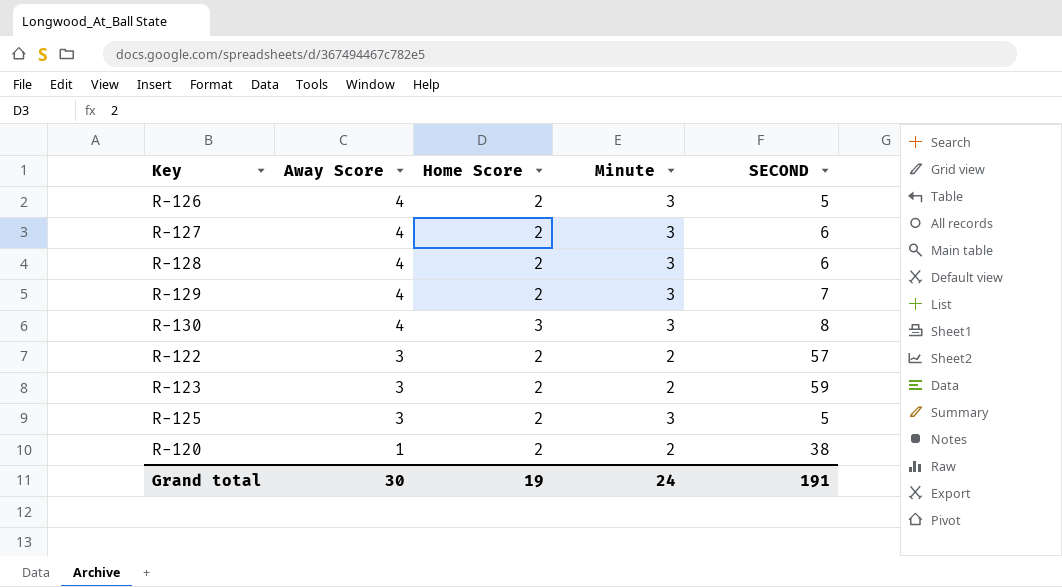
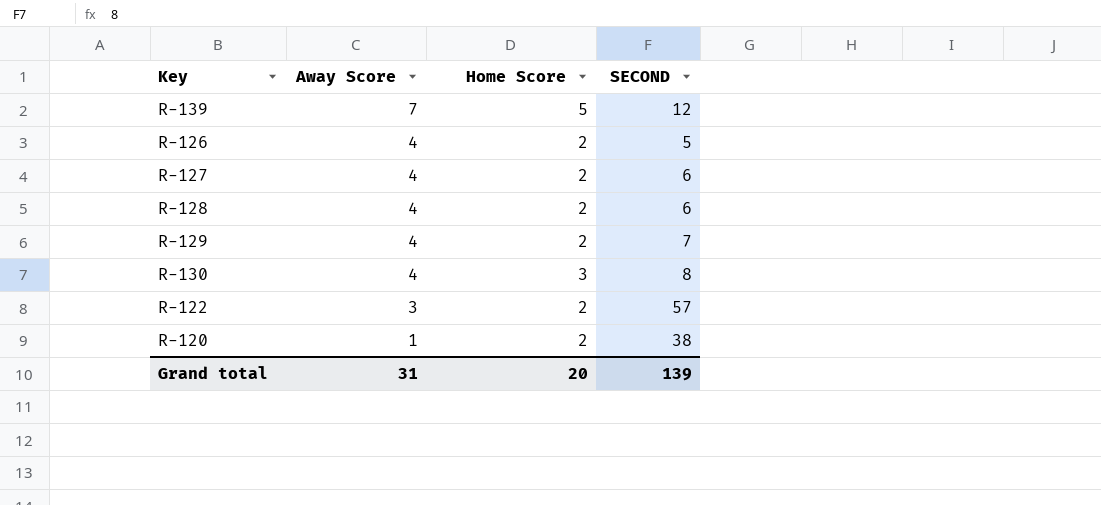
column Minute | position: 4 -> none
row R-123: 3 | 2 | 2 | 59 -> none
row R-125: 3 | 2 | 3 | 5 -> none
row R-139: none -> 7 | 5 | 12
Grand total | Away Score: 30 -> 31
Grand total | Home Score: 19 -> 20
Grand total | SECOND: 191 -> 139

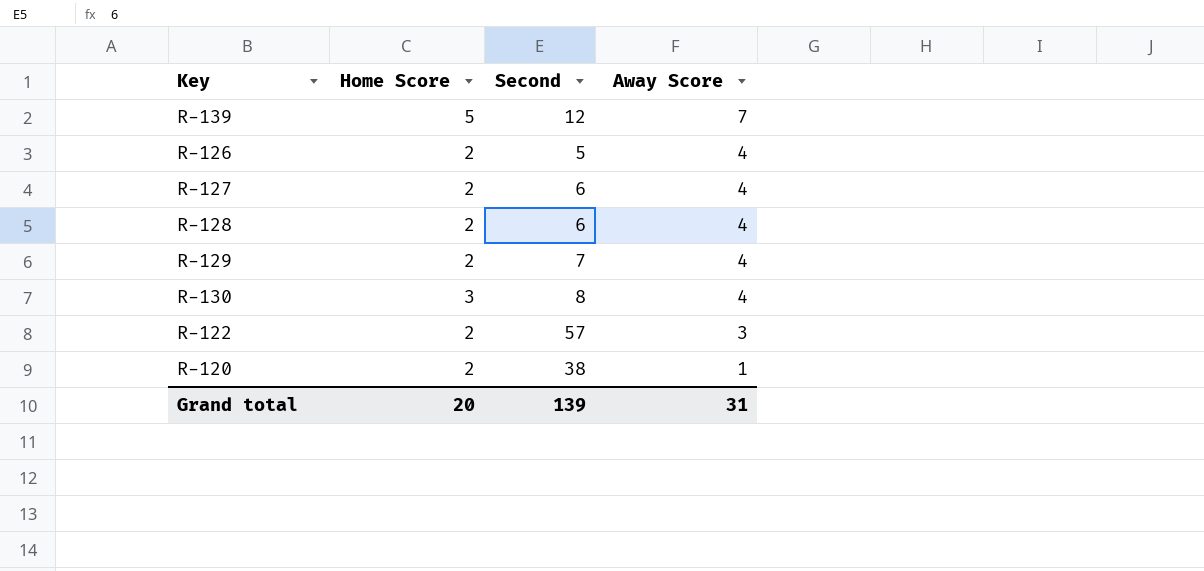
column name: SECOND -> Second
column Away Score | position: 2 -> 4

